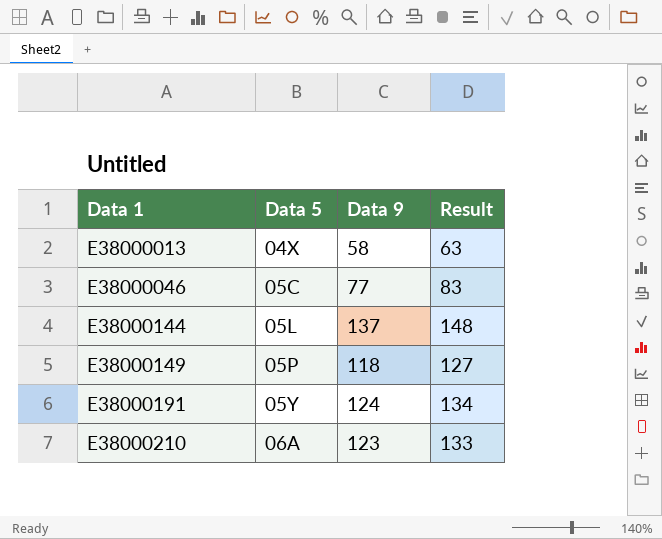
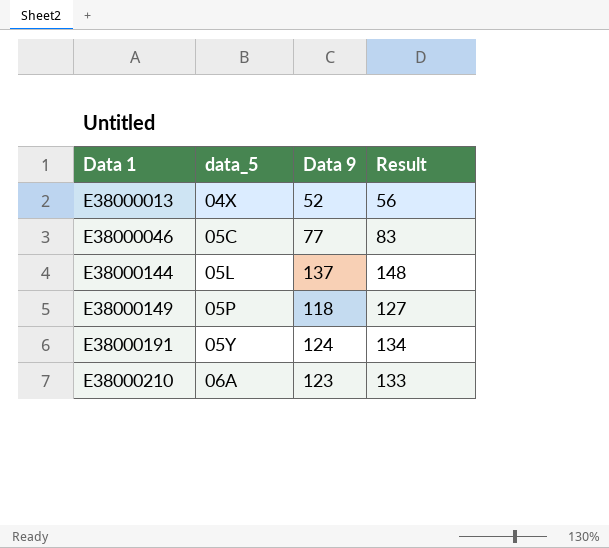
column name: Data 5 -> data_5
E38000013 | Data 9: 58 -> 52
E38000013 | Result: 63 -> 56

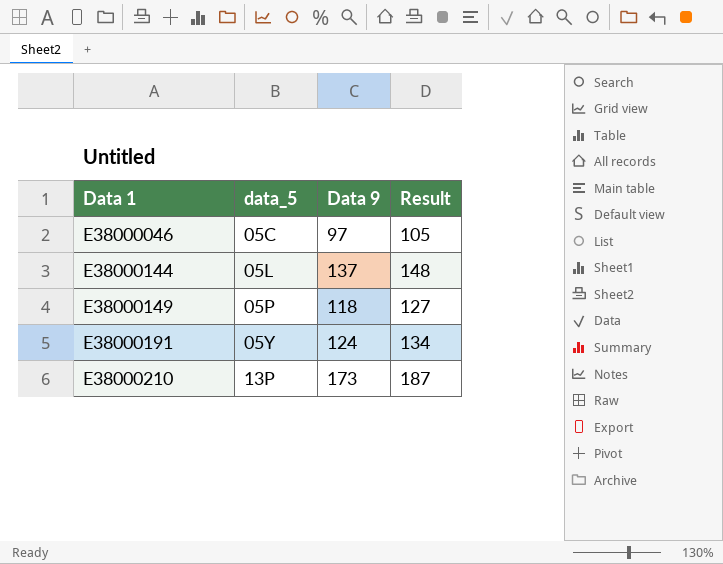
row E38000013: 04X | 52 | 56 -> none
E38000046 | Data 9: 77 -> 97
E38000046 | Result: 83 -> 105
E38000210 | data_5: 06A -> 13P
E38000210 | Data 9: 123 -> 173
E38000210 | Result: 133 -> 187

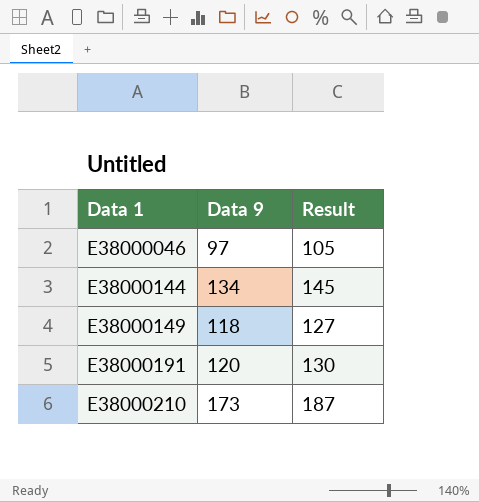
column data_5 | position: 2 -> none
E38000144 | Data 9: 137 -> 134
E38000144 | Result: 148 -> 145
E38000191 | Data 9: 124 -> 120
E38000191 | Result: 134 -> 130

